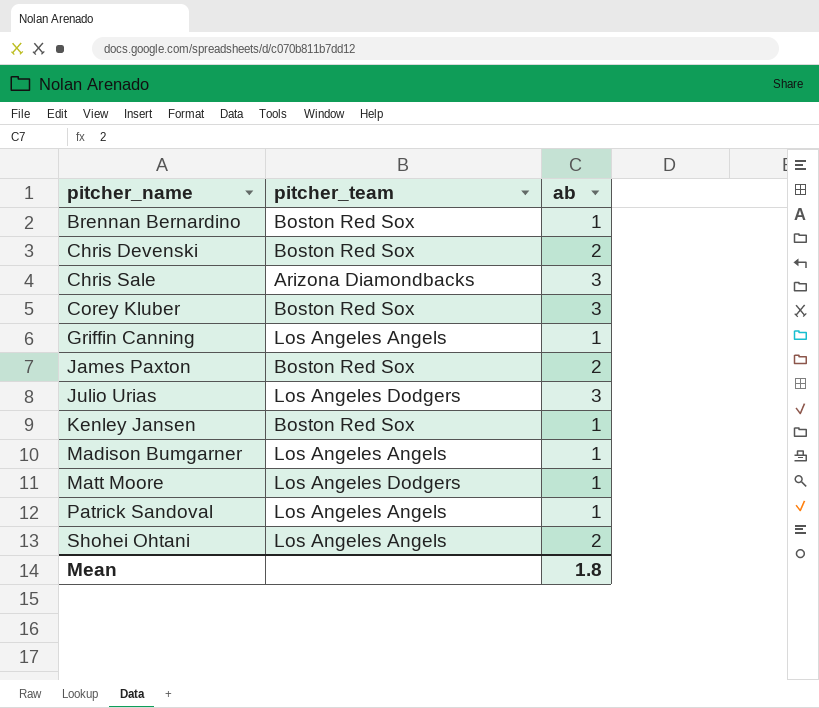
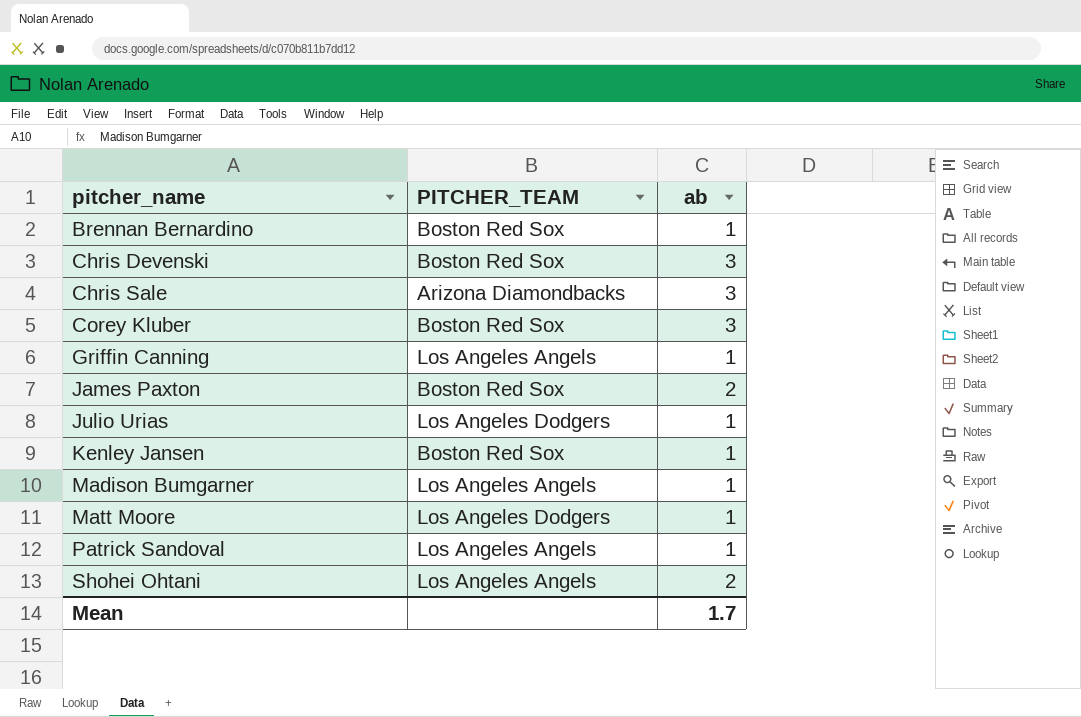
column name: pitcher_team -> PITCHER_TEAM
Chris Devenski | ab: 2 -> 3
Julio Urias | ab: 3 -> 1
Mean | ab: 1.8 -> 1.7

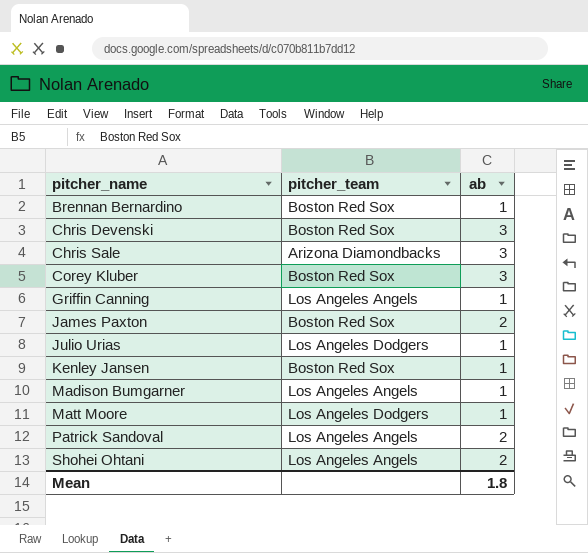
column name: PITCHER_TEAM -> pitcher_team
Patrick Sandoval | ab: 1 -> 2
Mean | ab: 1.7 -> 1.8

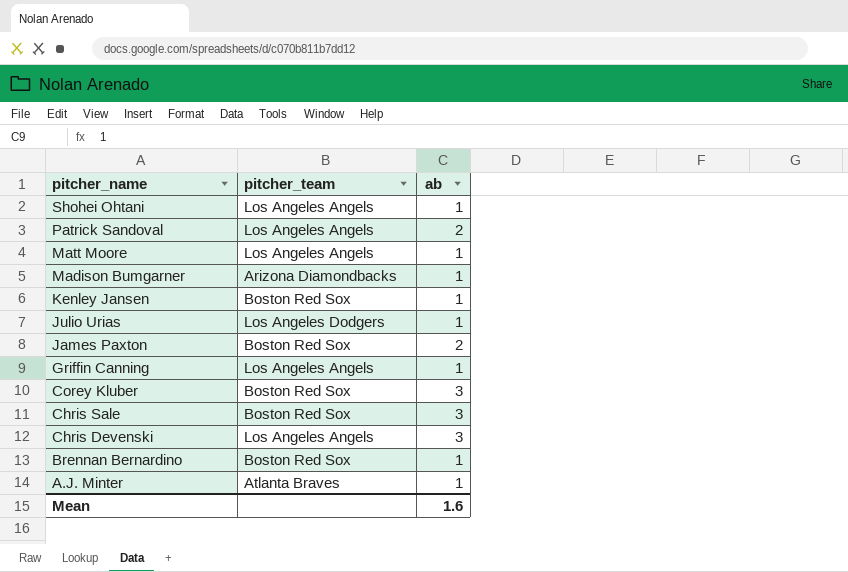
row order: pitcher_name ascending -> pitcher_name descending
Shohei Ohtani | ab: 2 -> 1
Matt Moore | pitcher_team: Los Angeles Dodgers -> Los Angeles Angels
Madison Bumgarner | pitcher_team: Los Angeles Angels -> Arizona Diamondbacks
Chris Sale | pitcher_team: Arizona Diamondbacks -> Boston Red Sox
Chris Devenski | pitcher_team: Boston Red Sox -> Los Angeles Angels
row A.J. Minter: none -> Atlanta Braves | 1
Mean | ab: 1.8 -> 1.6

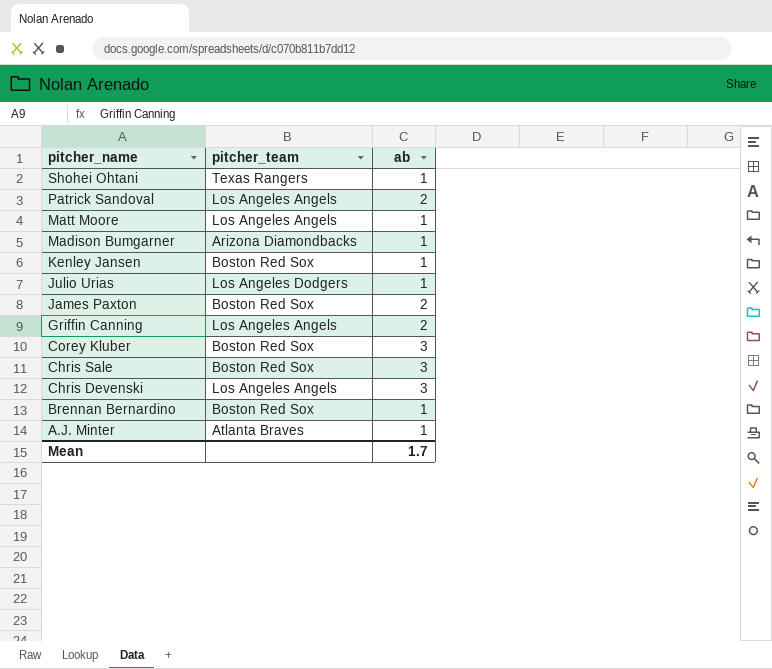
Shohei Ohtani | pitcher_team: Los Angeles Angels -> Texas Rangers
Griffin Canning | ab: 1 -> 2
Mean | ab: 1.6 -> 1.7

